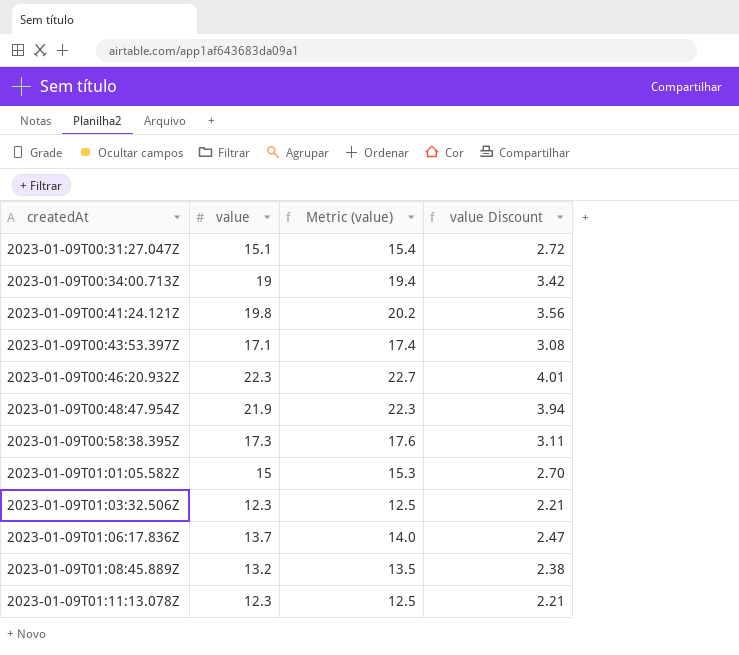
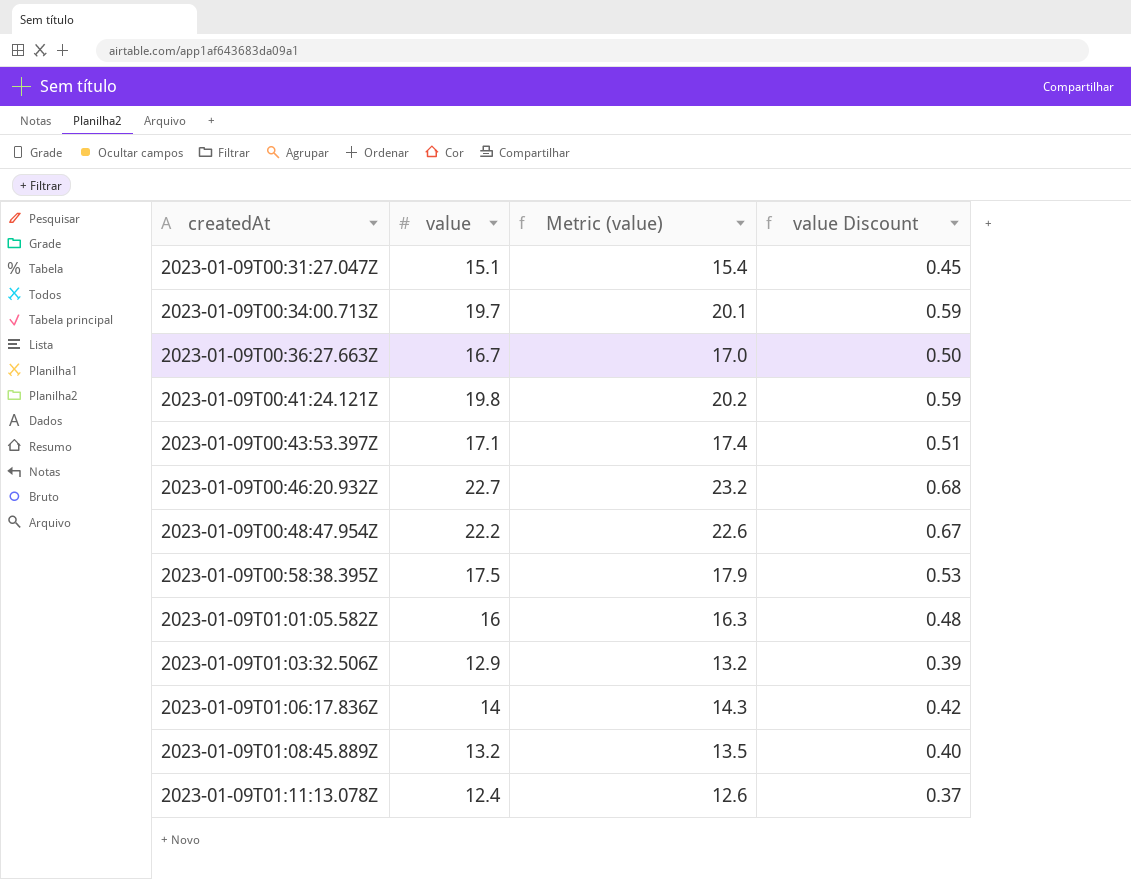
column value Discount | formula: [value] * 0.18 -> [value] * 0.03
2023-01-09T00:34:00.713Z | value: 19 -> 19.7
2023-01-09T00:34:00.713Z | Metric (value): 19.4 -> 20.1
row 2023-01-09T00:36:27.663Z: none -> 16.7 | 17.0 | 0.50
2023-01-09T00:46:20.932Z | value: 22.3 -> 22.7
2023-01-09T00:46:20.932Z | Metric (value): 22.7 -> 23.2
2023-01-09T00:48:47.954Z | value: 21.9 -> 22.2
2023-01-09T00:48:47.954Z | Metric (value): 22.3 -> 22.6
2023-01-09T00:58:38.395Z | value: 17.3 -> 17.5
2023-01-09T00:58:38.395Z | Metric (value): 17.6 -> 17.9
2023-01-09T01:01:05.582Z | value: 15 -> 16
2023-01-09T01:01:05.582Z | Metric (value): 15.3 -> 16.3
2023-01-09T01:03:32.506Z | value: 12.3 -> 12.9
2023-01-09T01:03:32.506Z | Metric (value): 12.5 -> 13.2
2023-01-09T01:06:17.836Z | value: 13.7 -> 14
2023-01-09T01:06:17.836Z | Metric (value): 14.0 -> 14.3
2023-01-09T01:11:13.078Z | value: 12.3 -> 12.4
2023-01-09T01:11:13.078Z | Metric (value): 12.5 -> 12.6

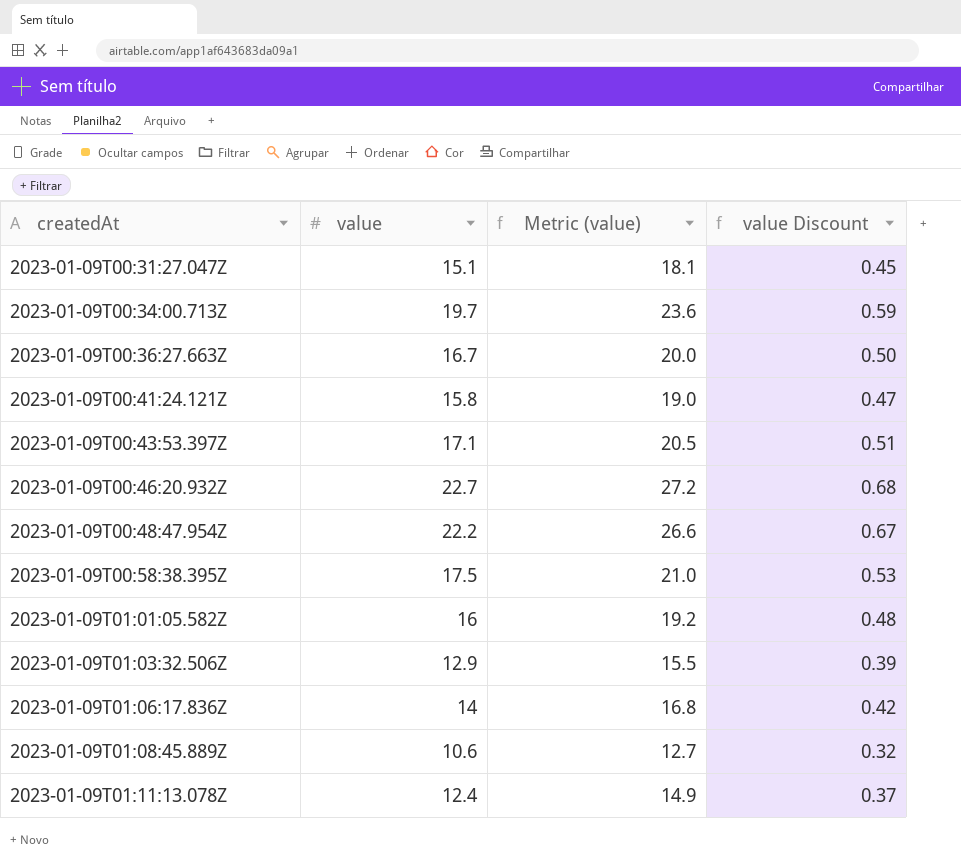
column Metric (value) | formula: [value] * 1.02 -> [value] * 1.2
2023-01-09T00:41:24.121Z | value: 19.8 -> 15.8
2023-01-09T00:41:24.121Z | value Discount: 0.59 -> 0.47
2023-01-09T01:08:45.889Z | value: 13.2 -> 10.6
2023-01-09T01:08:45.889Z | value Discount: 0.40 -> 0.32

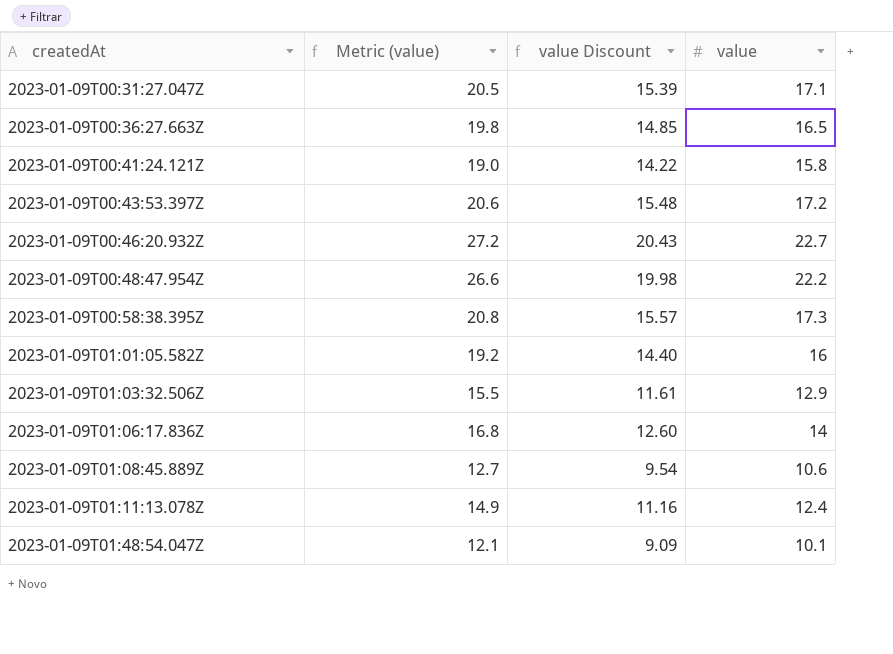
column value Discount | formula: [value] * 0.03 -> [value] * 0.9
column value | position: 2 -> 4
row 2023-01-09T00:34:00.713Z: 19.7 | 23.6 | 0.59 -> none
2023-01-09T00:31:27.047Z | Metric (value): 18.1 -> 20.5
2023-01-09T00:31:27.047Z | value: 15.1 -> 17.1
2023-01-09T00:36:27.663Z | Metric (value): 20.0 -> 19.8
2023-01-09T00:36:27.663Z | value: 16.7 -> 16.5
2023-01-09T00:43:53.397Z | Metric (value): 20.5 -> 20.6
2023-01-09T00:43:53.397Z | value: 17.1 -> 17.2
2023-01-09T00:58:38.395Z | Metric (value): 21.0 -> 20.8
2023-01-09T00:58:38.395Z | value: 17.5 -> 17.3
row 2023-01-09T01:48:54.047Z: none -> 12.1 | 9.09 | 10.1

